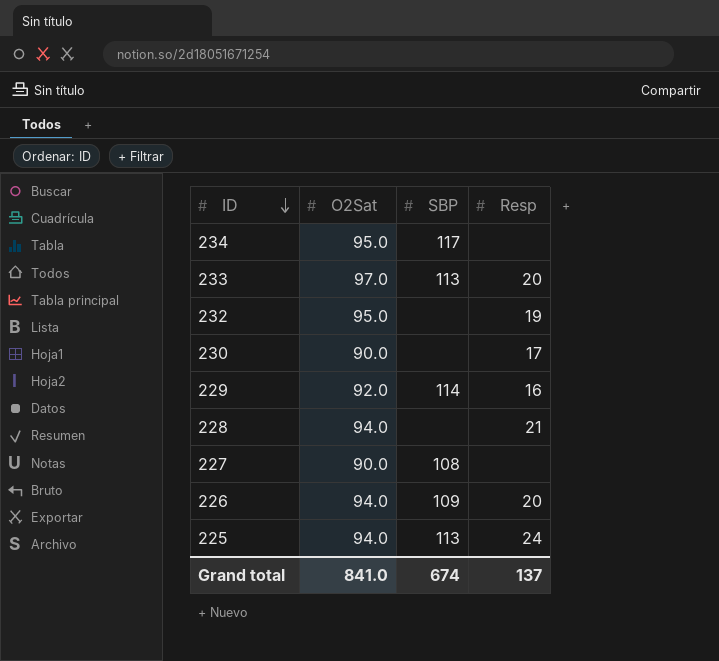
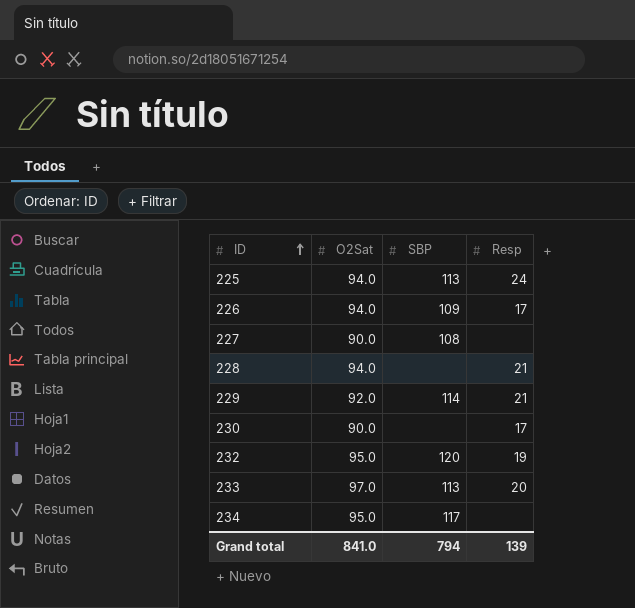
row order: ID descending -> ID ascending
226 | Resp: 20 -> 17
229 | Resp: 16 -> 21
232 | SBP: none -> 120
Grand total | SBP: 674 -> 794
Grand total | Resp: 137 -> 139

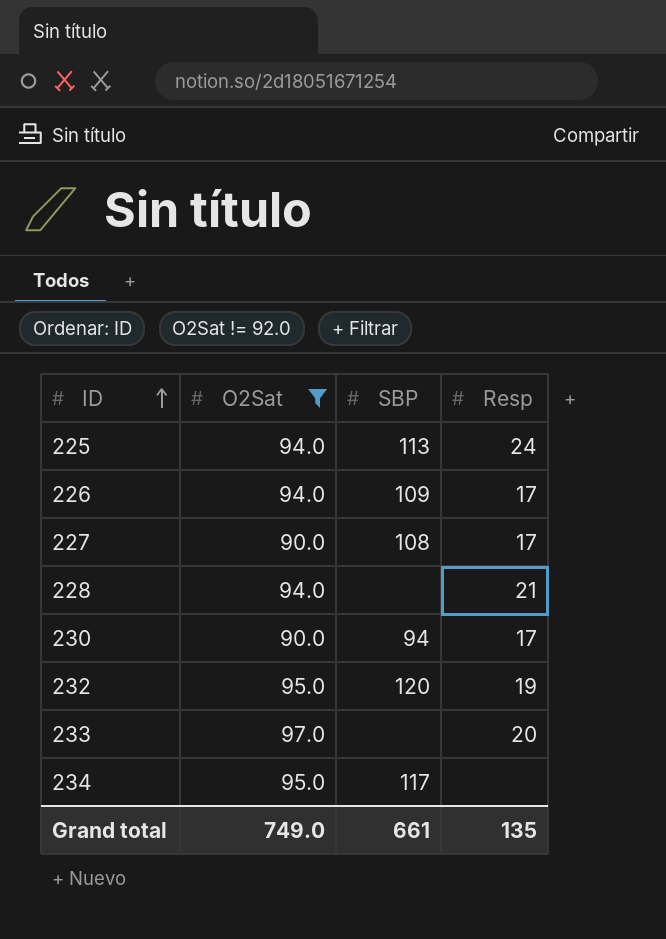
filter: none -> O2Sat != 92.0
227 | Resp: none -> 17
230 | SBP: none -> 94
233 | SBP: 113 -> none
Grand total | O2Sat: 841.0 -> 749.0
Grand total | SBP: 794 -> 661
Grand total | Resp: 139 -> 135

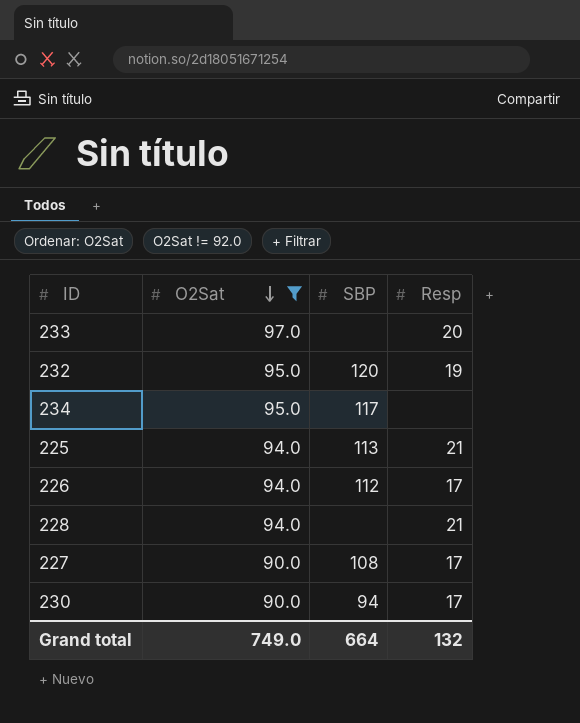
row order: ID ascending -> O2Sat descending
225 | Resp: 24 -> 21
226 | SBP: 109 -> 112
Grand total | SBP: 661 -> 664
Grand total | Resp: 135 -> 132

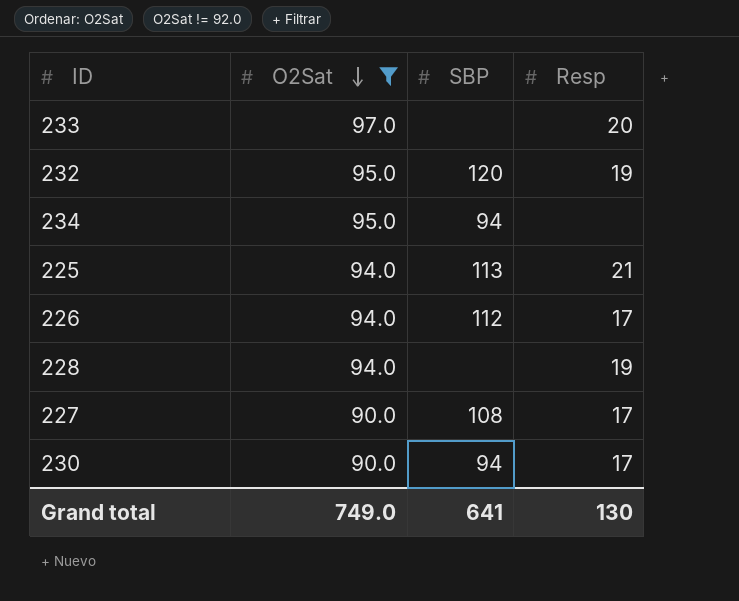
234 | SBP: 117 -> 94
228 | Resp: 21 -> 19
Grand total | SBP: 664 -> 641
Grand total | Resp: 132 -> 130

